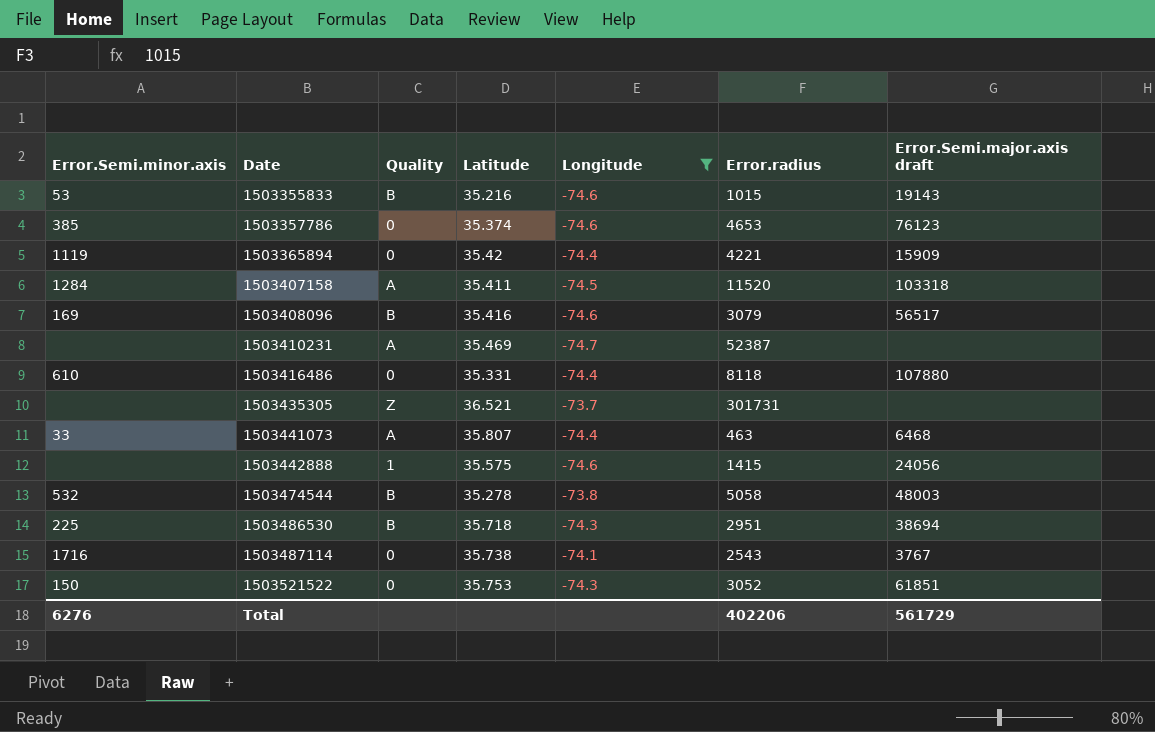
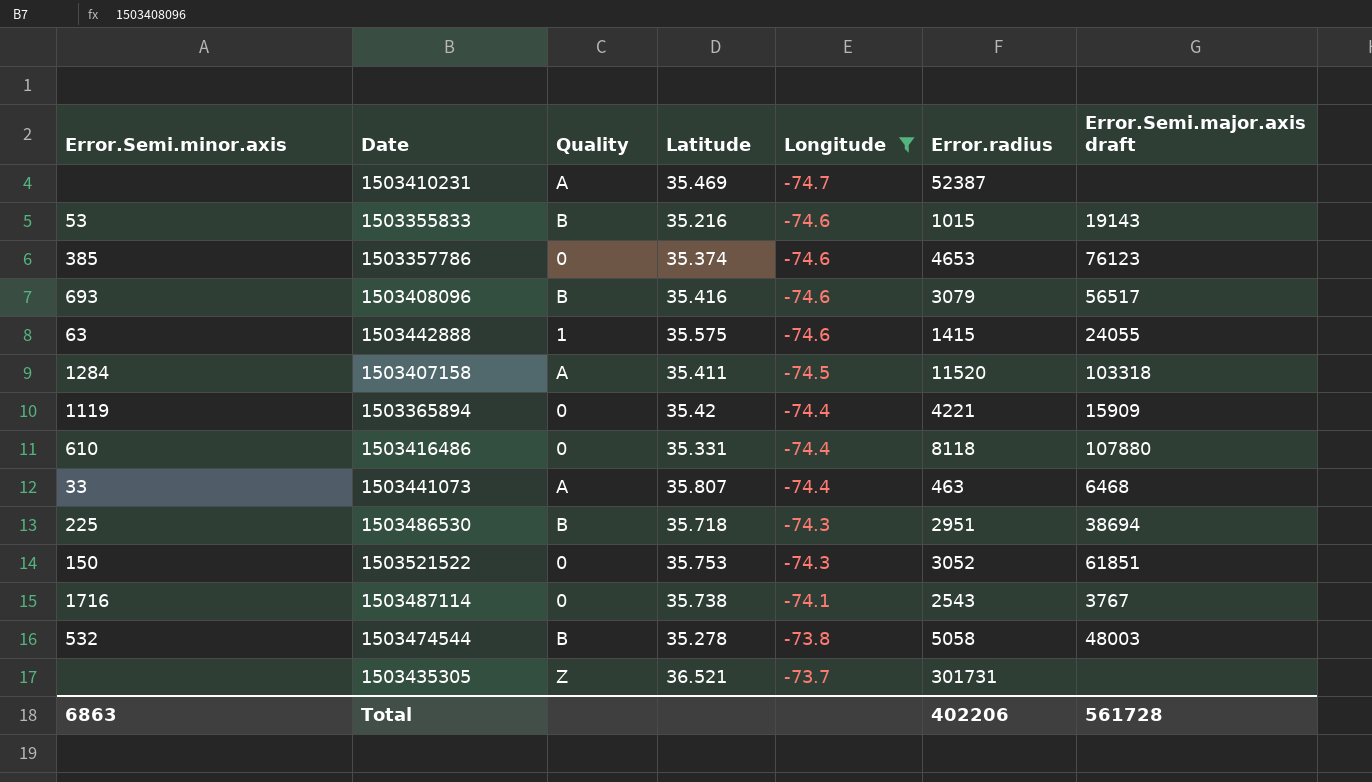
row order: Date ascending -> Longitude ascending
1503408096 | Error.Semi.minor.axis: 169 -> 693
1503442888 | Error.Semi.minor.axis: none -> 63
1503442888 | Error.Semi.major.axis draft: 24056 -> 24055
Total | Error.Semi.minor.axis: 6276 -> 6863
Total | Error.Semi.major.axis draft: 561729 -> 561728

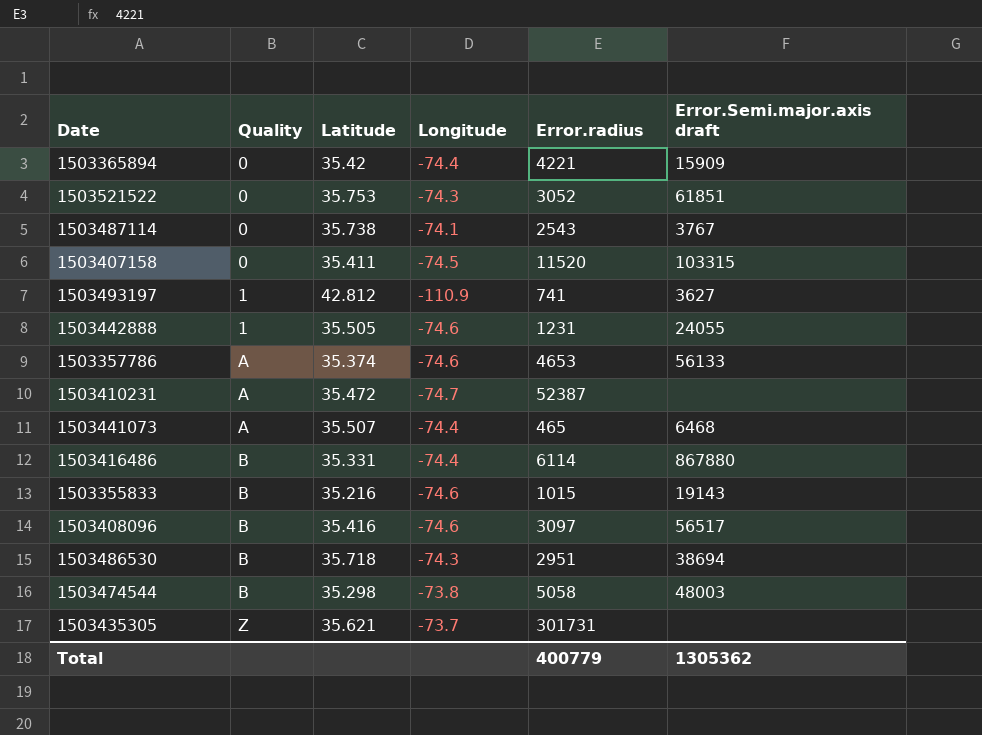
filter: Longitude != -110.9 -> none
row order: Longitude ascending -> Quality ascending
column Error.Semi.minor.axis | position: 1 -> none
1503407158 | Quality: A -> 0
1503407158 | Error.Semi.major.axis draft: 103318 -> 103315
1503442888 | Latitude: 35.575 -> 35.505
1503442888 | Error.radius: 1415 -> 1231
1503357786 | Quality: 0 -> A
1503357786 | Error.Semi.major.axis draft: 76123 -> 56133
1503410231 | Latitude: 35.469 -> 35.472
1503441073 | Latitude: 35.807 -> 35.507
1503441073 | Error.radius: 463 -> 465
1503416486 | Quality: 0 -> B
1503416486 | Error.radius: 8118 -> 6114
1503416486 | Error.Semi.major.axis draft: 107880 -> 867880
1503408096 | Error.radius: 3079 -> 3097
1503474544 | Latitude: 35.278 -> 35.298
1503435305 | Latitude: 36.521 -> 35.621
Total | Error.radius: 402206 -> 400779
Total | Error.Semi.major.axis draft: 561728 -> 1305362

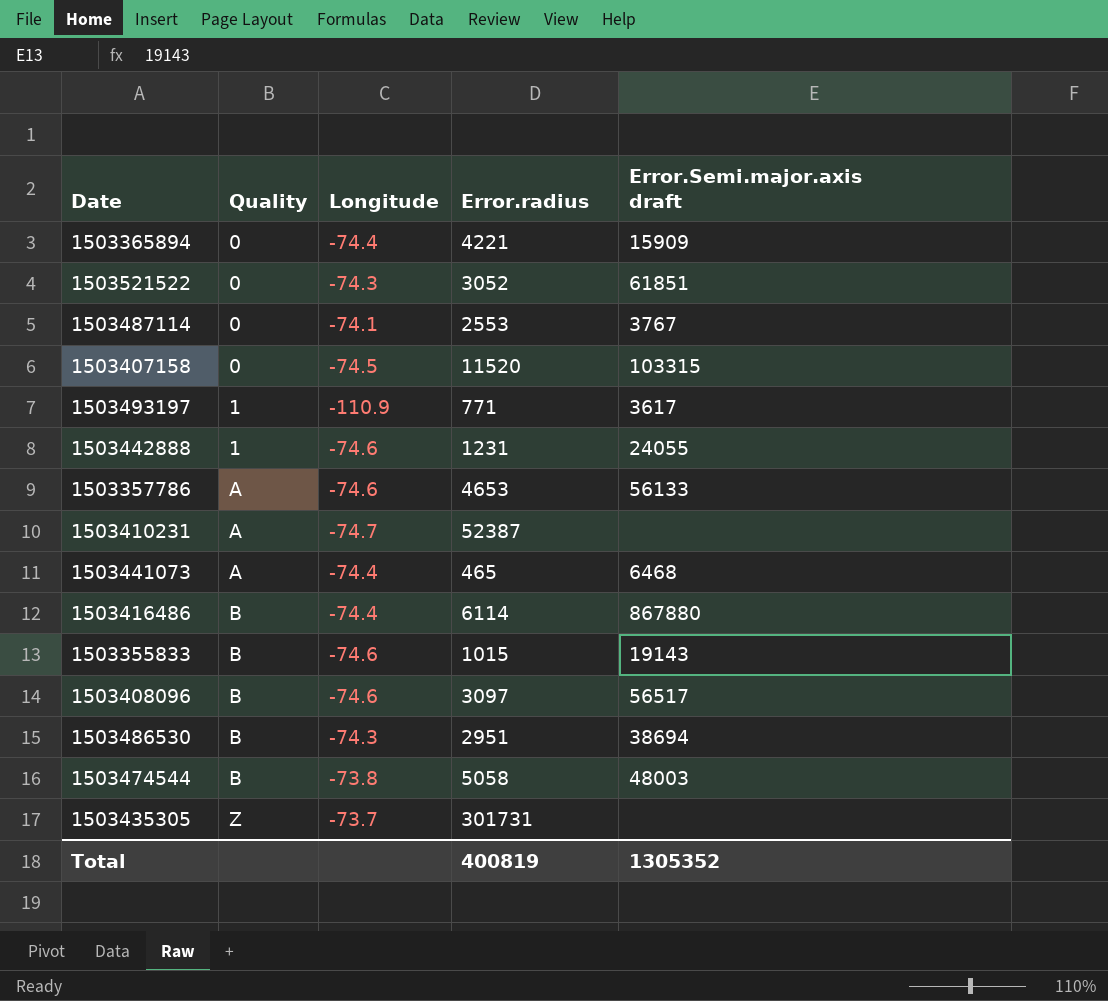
column Latitude | position: 3 -> none
1503487114 | Error.radius: 2543 -> 2553
1503493197 | Error.radius: 741 -> 771
1503493197 | Error.Semi.major.axis draft: 3627 -> 3617
Total | Error.radius: 400779 -> 400819
Total | Error.Semi.major.axis draft: 1305362 -> 1305352

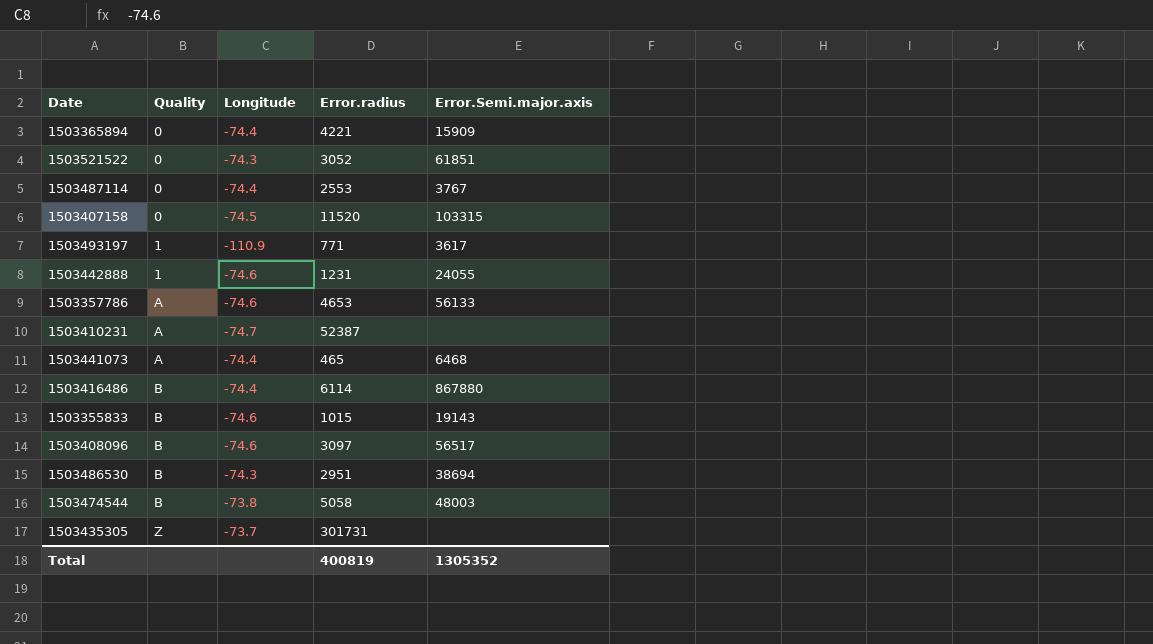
column name: Error.Semi.major.axis draft -> Error.Semi.major.axis
1503487114 | Longitude: -74.1 -> -74.4

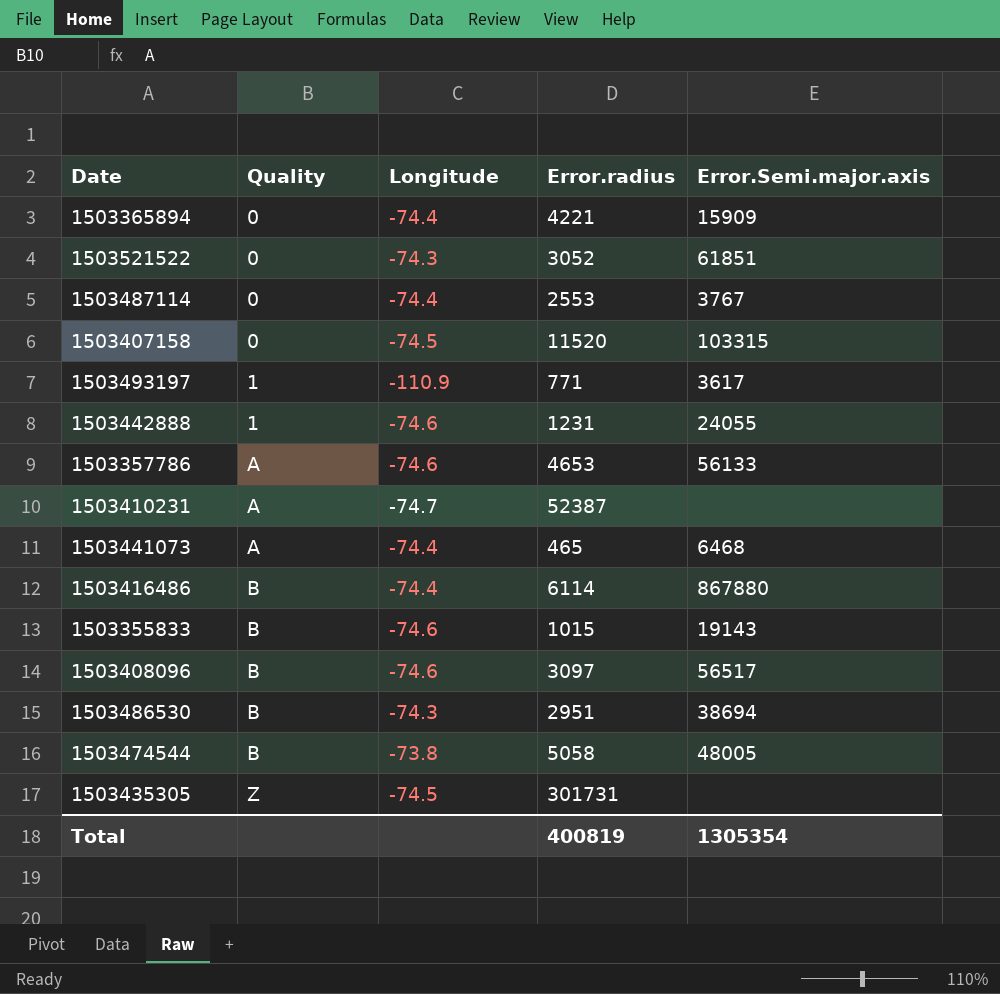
1503474544 | Error.Semi.major.axis: 48003 -> 48005
1503435305 | Longitude: -73.7 -> -74.5
Total | Error.Semi.major.axis: 1305352 -> 1305354

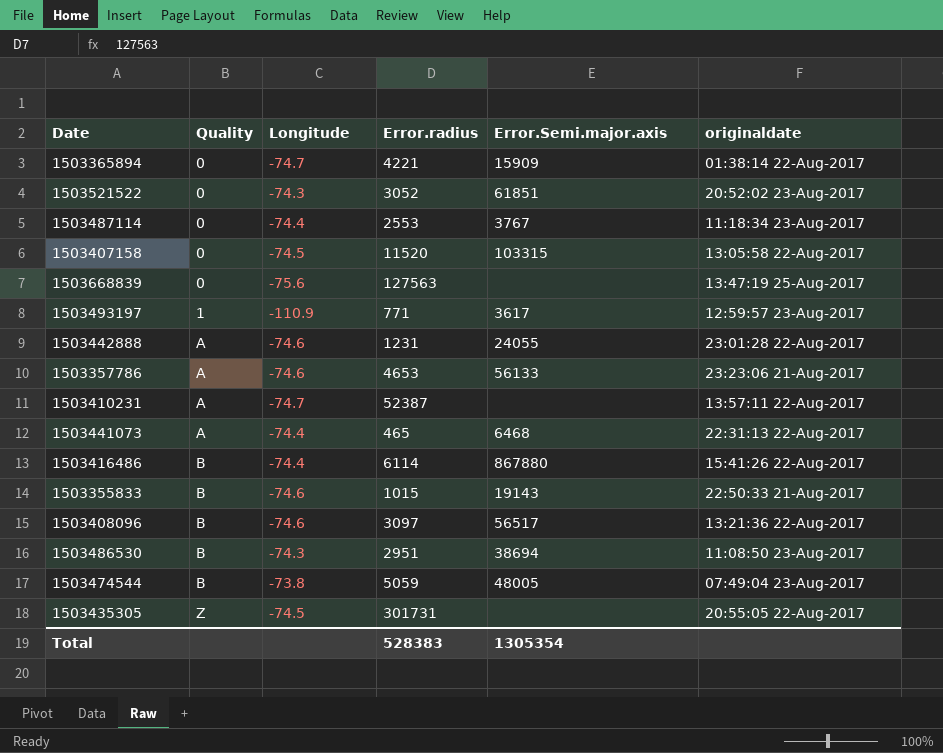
column originaldate | position: none -> 6
1503365894 | Longitude: -74.4 -> -74.7
row 1503668839: none -> 0 | -75.6 | 127563 | none | 13:47:19 25-Aug-2017
1503442888 | Quality: 1 -> A
1503474544 | Error.radius: 5058 -> 5059
Total | Error.radius: 400819 -> 528383

